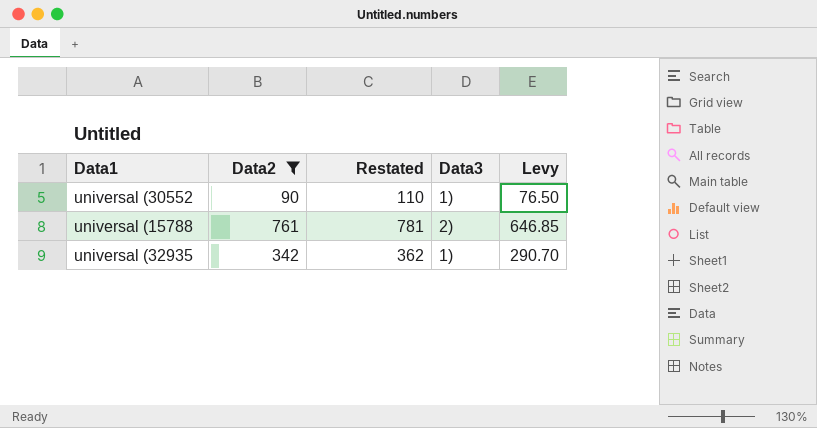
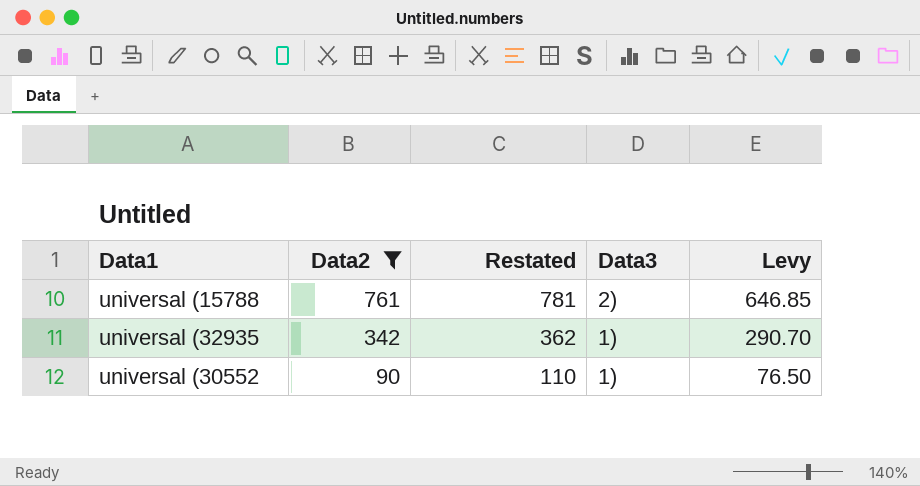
row order: none -> Data2 descending

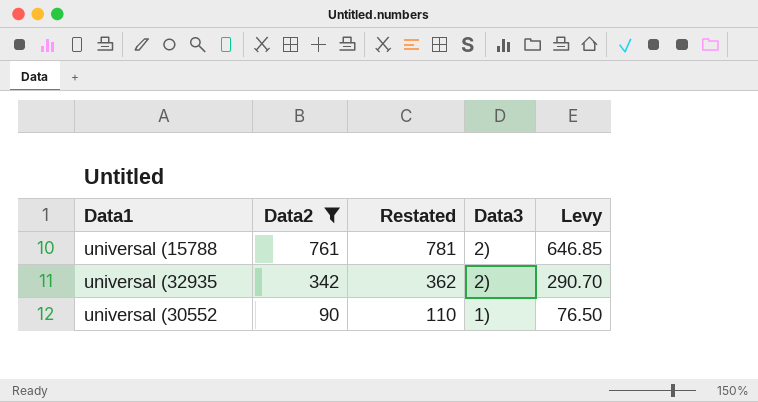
universal (32935 | Data3: 1) -> 2)

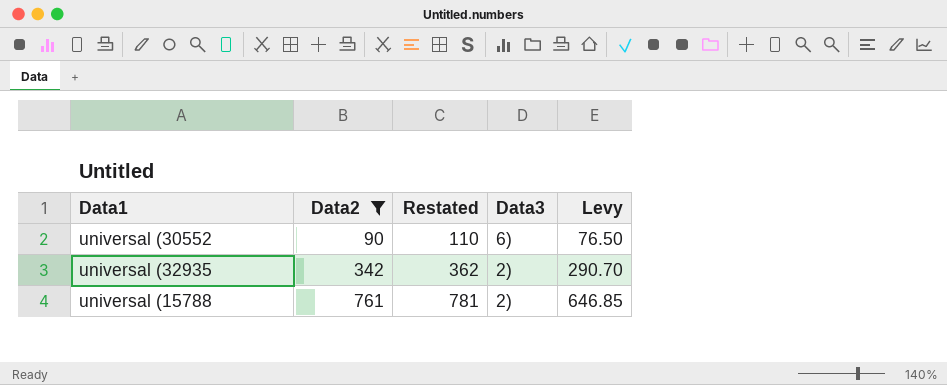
row order: Data2 descending -> Data2 ascending
universal (30552 | Data3: 1) -> 6)

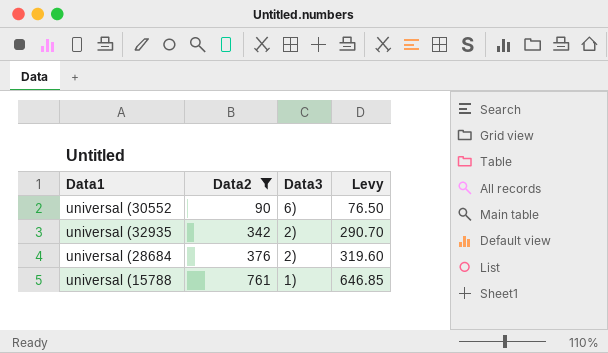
column Restated | formula: [Data2] + 20 -> none
row universal (28684: none -> 376 | 2) | 319.60
universal (15788 | Data3: 2) -> 1)

